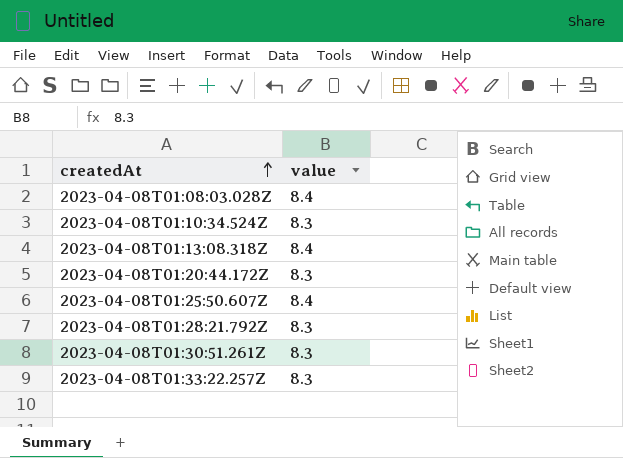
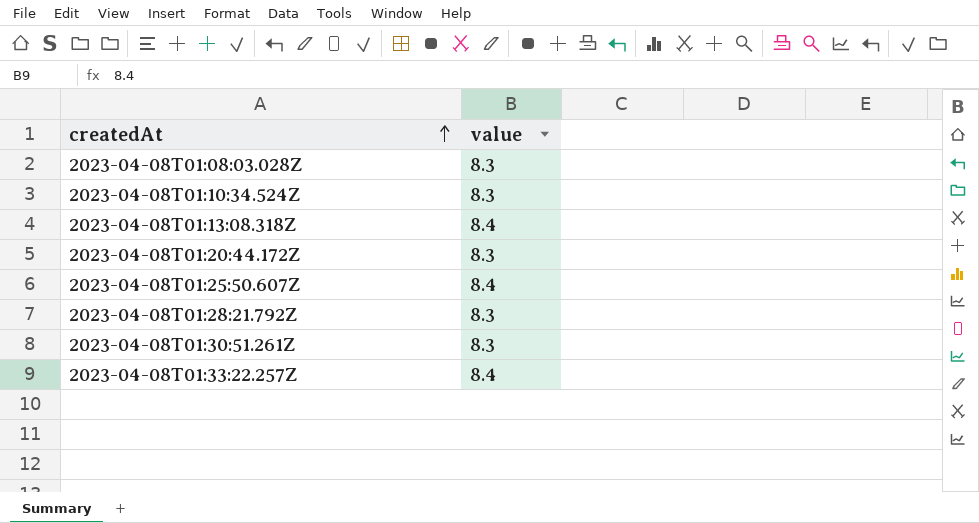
2023-04-08T01:08:03.028Z | value: 8.4 -> 8.3
2023-04-08T01:33:22.257Z | value: 8.3 -> 8.4

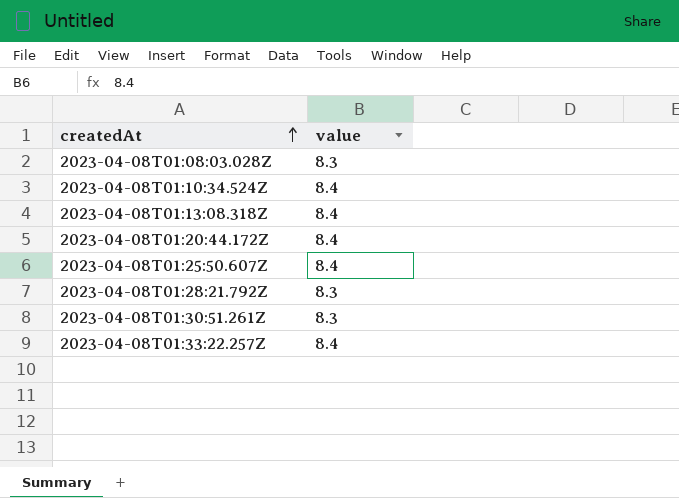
2023-04-08T01:10:34.524Z | value: 8.3 -> 8.4
2023-04-08T01:20:44.172Z | value: 8.3 -> 8.4

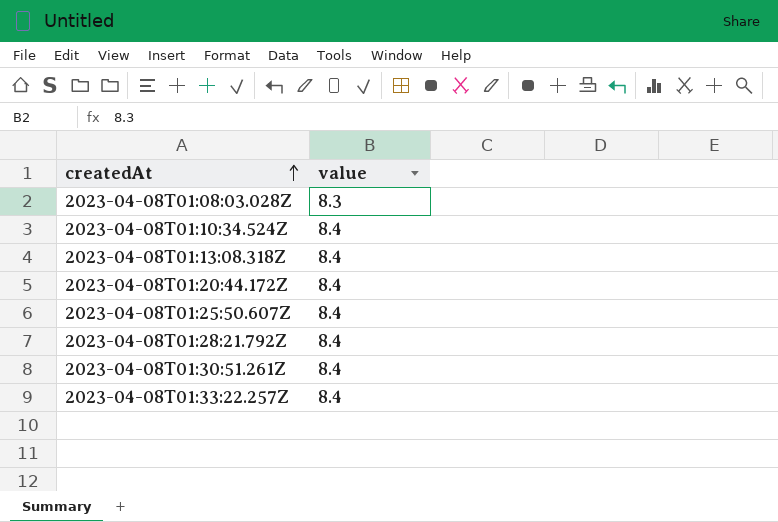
2023-04-08T01:28:21.792Z | value: 8.3 -> 8.4
2023-04-08T01:30:51.261Z | value: 8.3 -> 8.4

